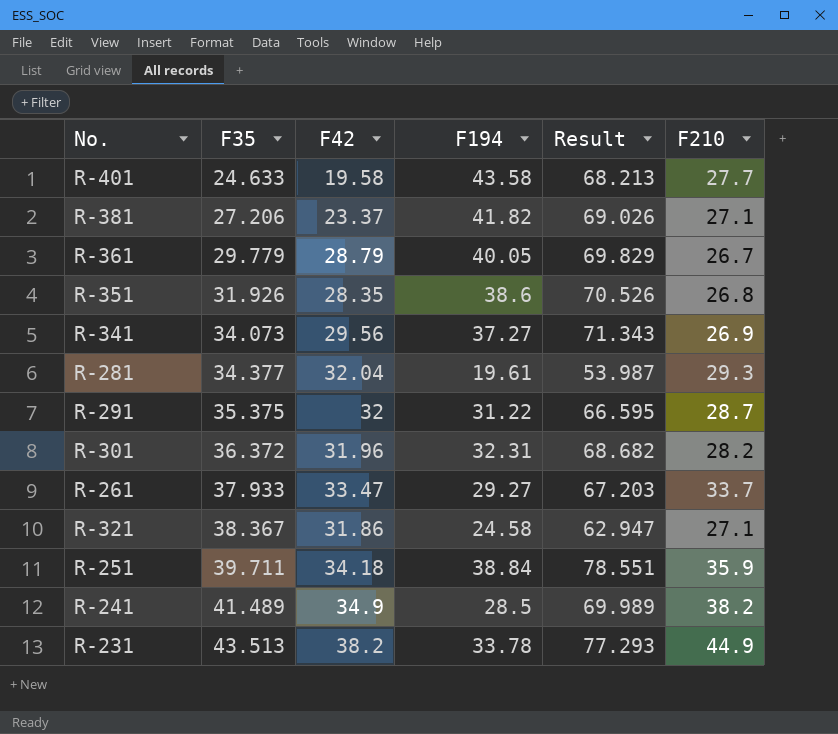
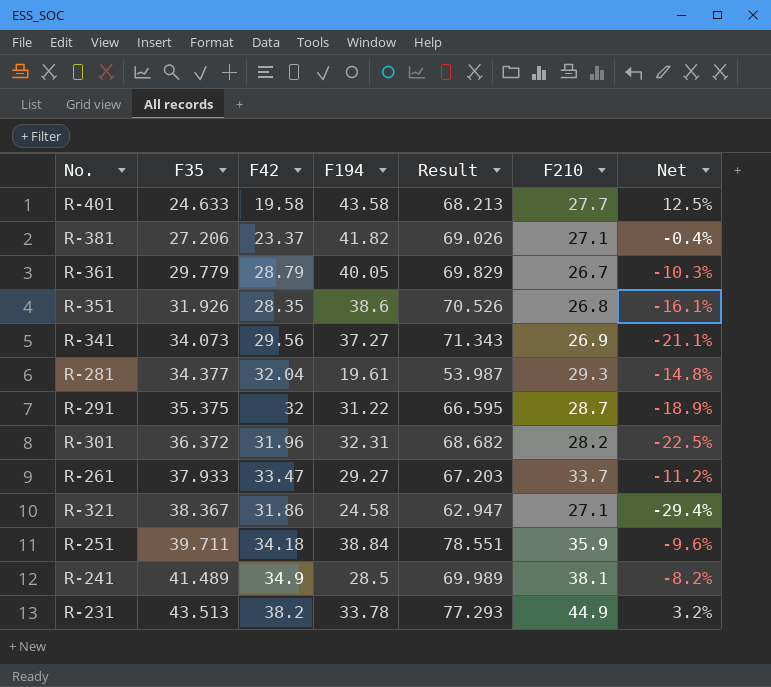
column Net | formula: none -> ([F210] - [F35]) / [F35]
R-241 | F210: 38.2 -> 38.1

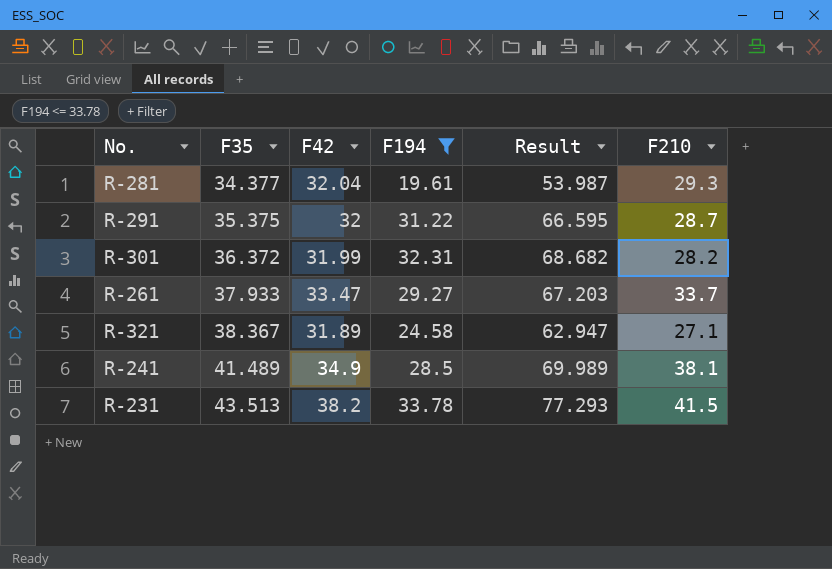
filter: none -> F194 <= 33.78
column Net | formula: ([F210] - [F35]) / [F35] -> none
R-301 | F42: 31.96 -> 31.99
R-321 | F42: 31.86 -> 31.89
R-231 | F210: 44.9 -> 41.5

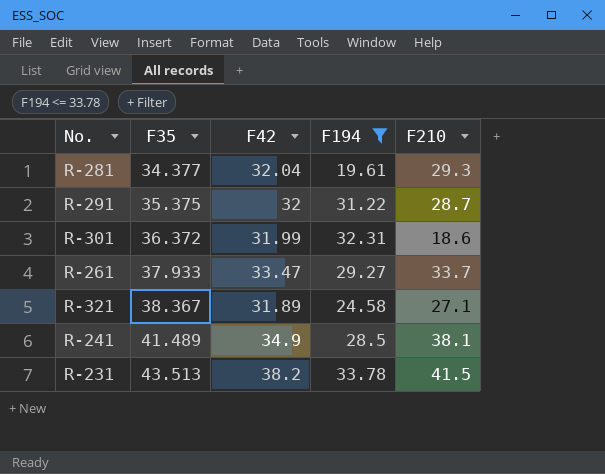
column Result | formula: [F35] + [F194] -> none
R-301 | F210: 28.2 -> 18.6

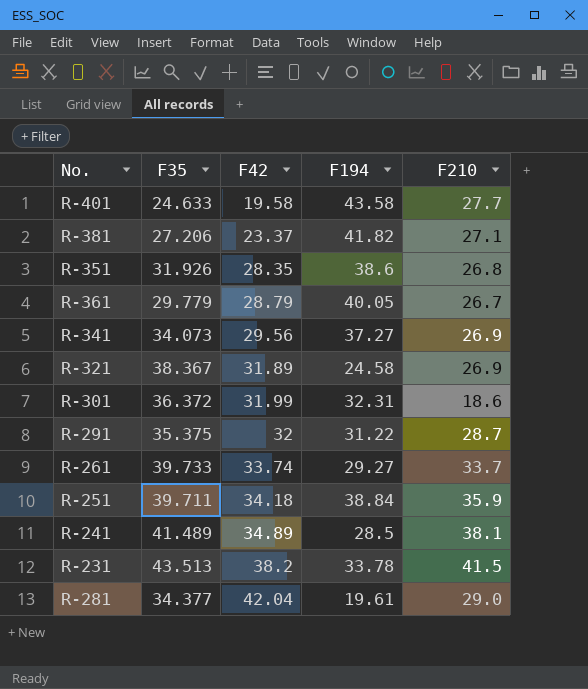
filter: F194 <= 33.78 -> none
row order: F35 ascending -> F42 ascending
R-321 | F210: 27.1 -> 26.9
R-261 | F35: 37.933 -> 39.733
R-261 | F42: 33.47 -> 33.74
R-241 | F42: 34.9 -> 34.89
R-281 | F42: 32.04 -> 42.04
R-281 | F210: 29.3 -> 29.0

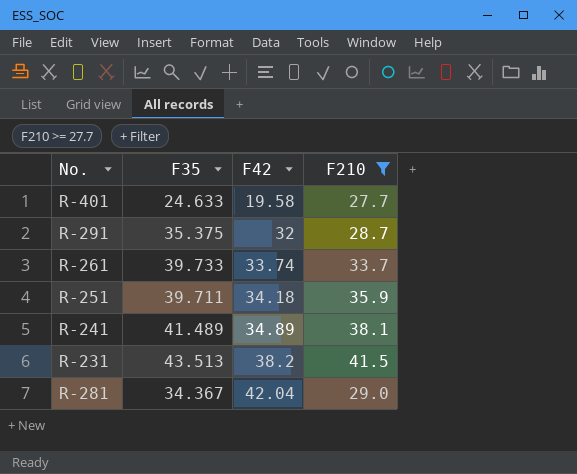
filter: none -> F210 >= 27.7
column F194 | position: 4 -> none
R-281 | F35: 34.377 -> 34.367

